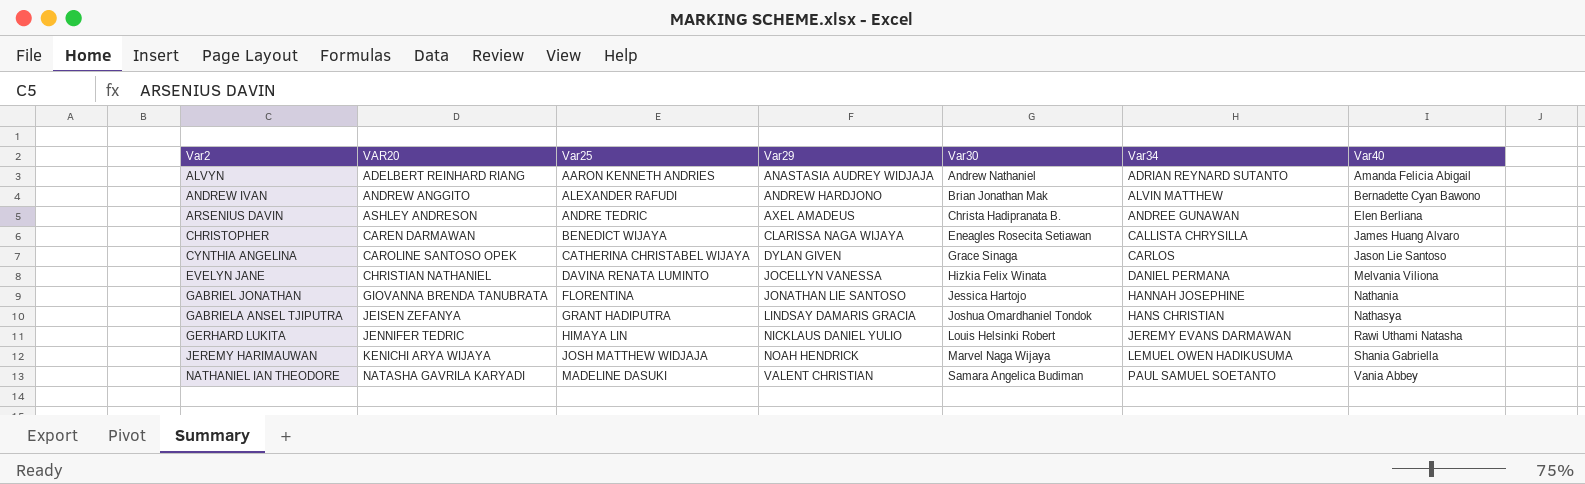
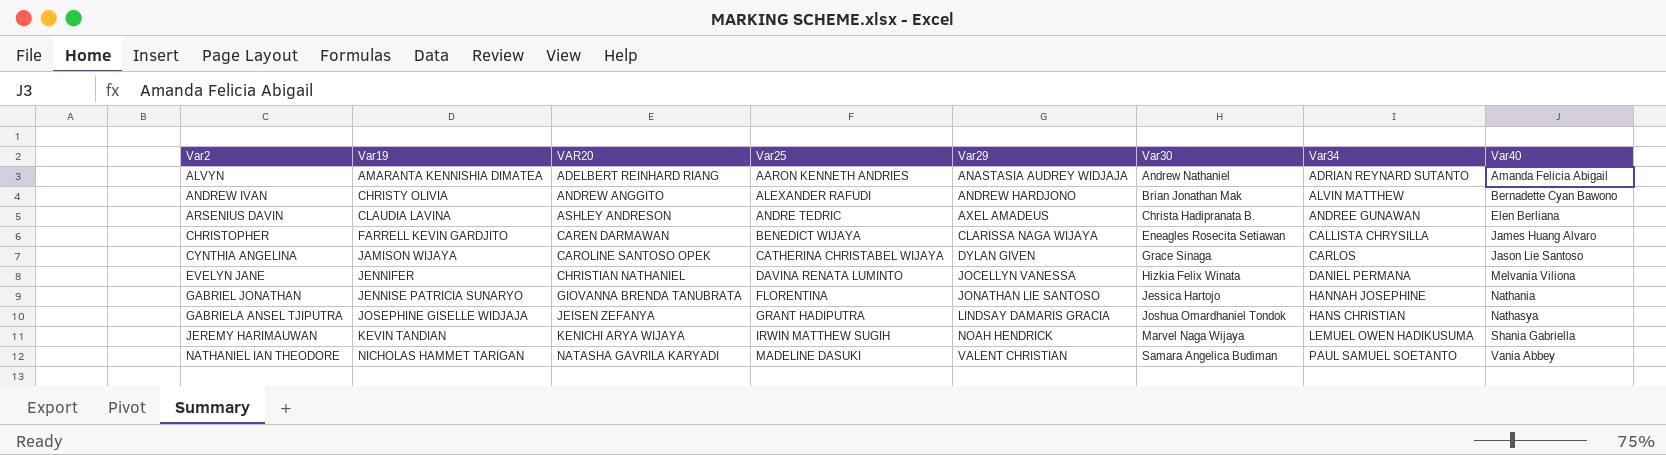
column Var19 | position: none -> 2
row GERHARD LUKITA: JENNIFER TEDRIC | HIMAYA LIN | NICKLAUS DANIEL YULIO | Louis Helsinki Robert | JEREMY EVANS DARMAWAN | Rawi Uthami Natasha -> none
JEREMY HARIMAUWAN | Var25: JOSH MATTHEW WIDJAJA -> IRWIN MATTHEW SUGIH

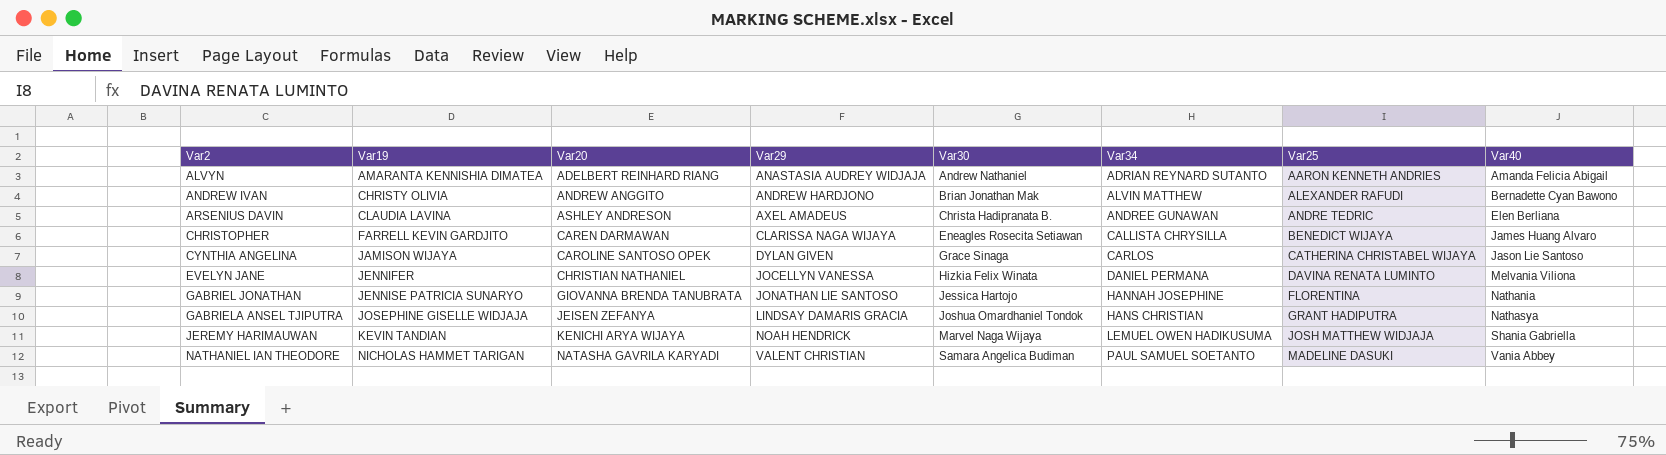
column name: VAR20 -> Var20
column Var25 | position: 4 -> 7
JEREMY HARIMAUWAN | Var25: IRWIN MATTHEW SUGIH -> JOSH MATTHEW WIDJAJA

